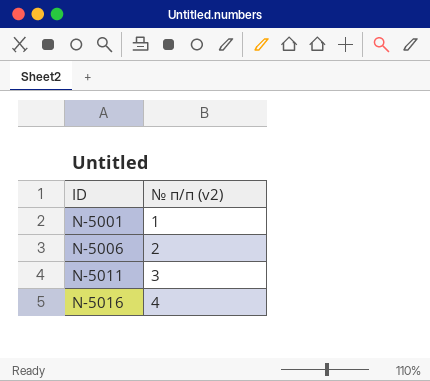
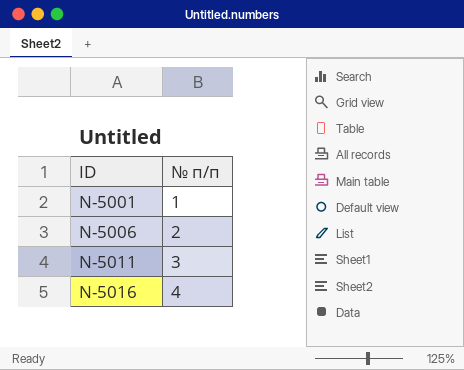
column name: № п/п (v2) -> № п/п

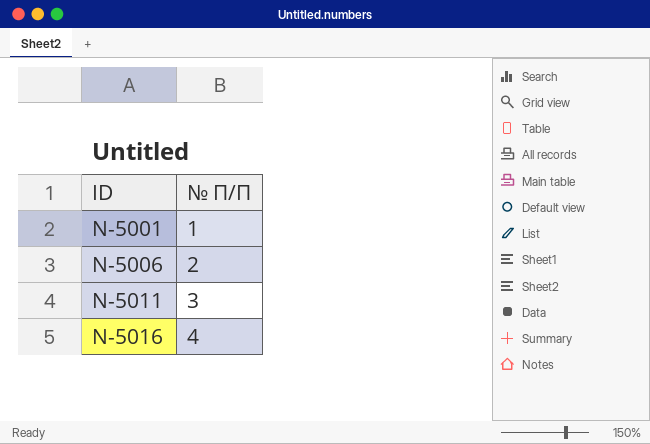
column name: № п/п -> № П/П

